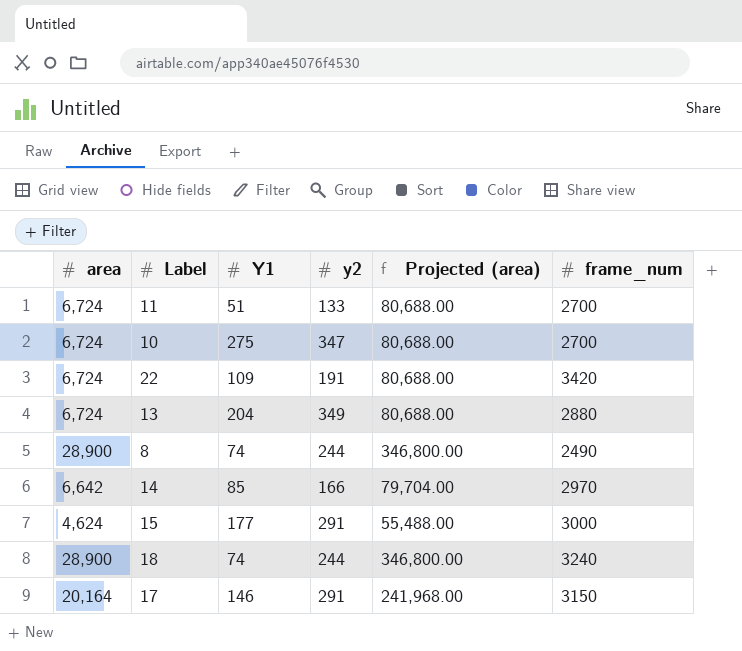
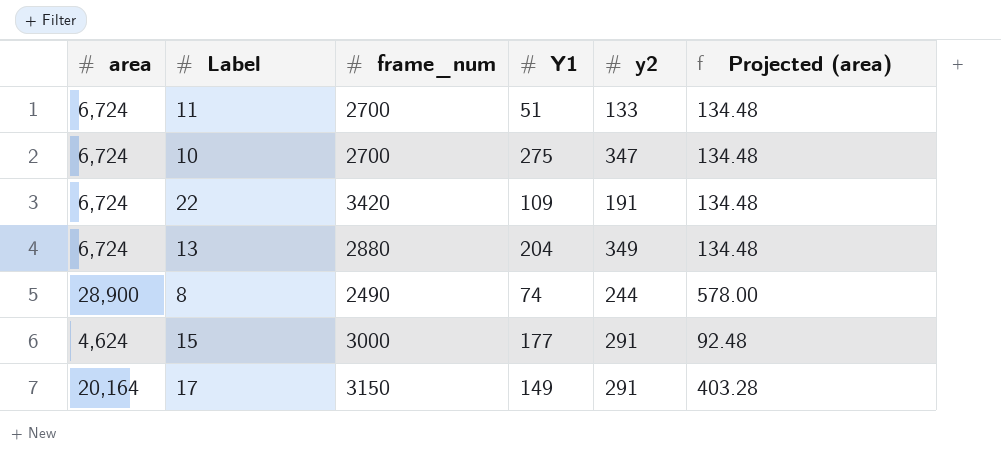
column frame_num | position: 6 -> 3
column Projected (area) | formula: [area] * 12 -> [area] * 0.02
row 14: 6,642 | 85 | 166 | 79,704.00 | 2970 -> none
row 18: 28,900 | 74 | 244 | 346,800.00 | 3240 -> none
17 | Y1: 146 -> 149

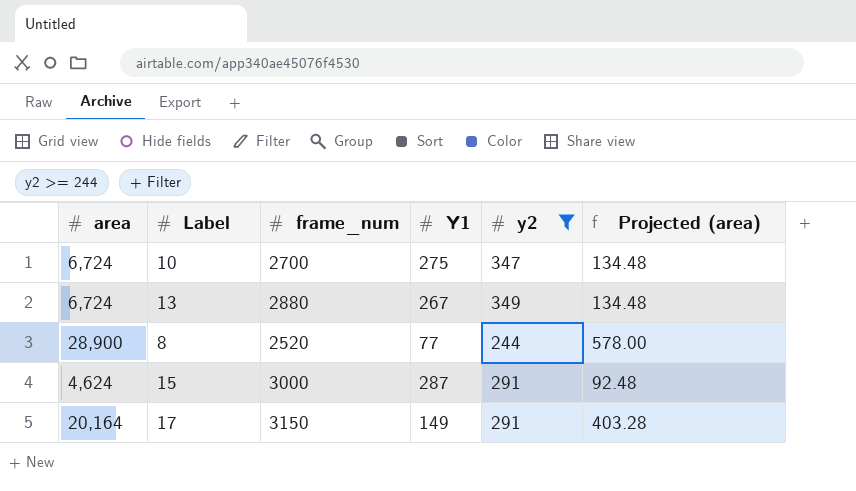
filter: none -> y2 >= 244
13 | Y1: 204 -> 267
8 | frame_num: 2490 -> 2520
8 | Y1: 74 -> 77
15 | Y1: 177 -> 287

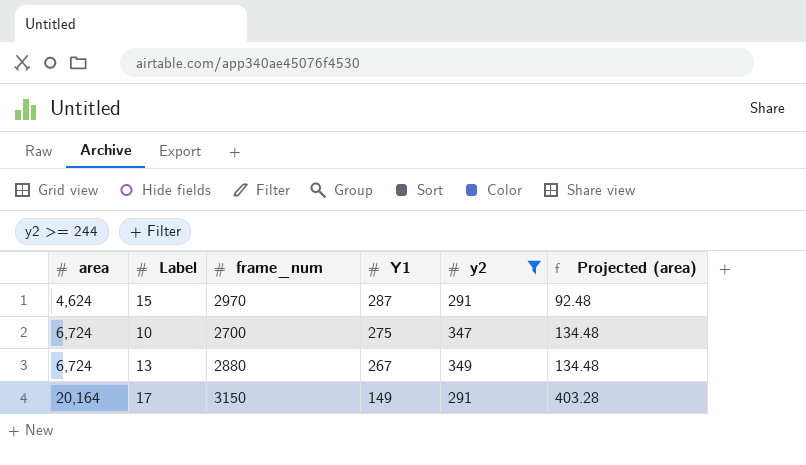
row order: none -> area ascending
row 8: 28,900 | 2520 | 77 | 244 | 578.00 -> none
15 | frame_num: 3000 -> 2970

